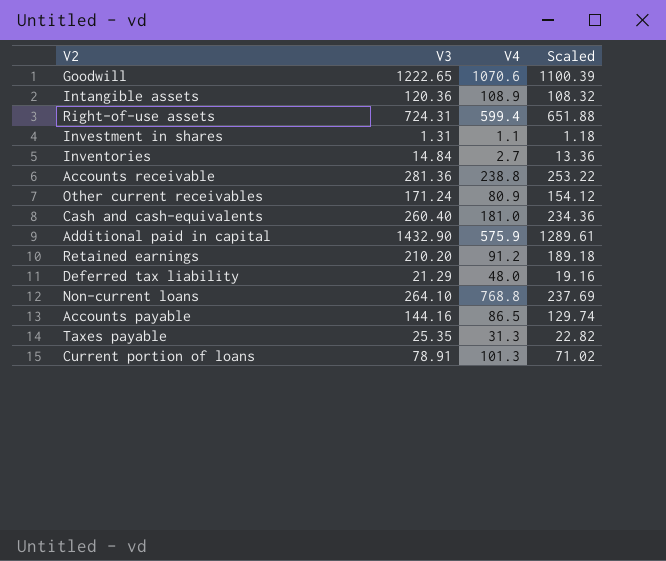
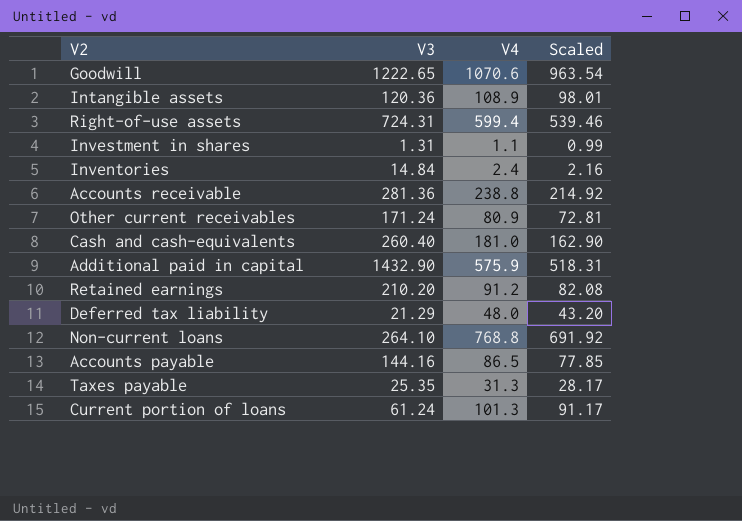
column Scaled | formula: [V3] * 0.9 -> [V4] * 0.9
Inventories | V4: 2.7 -> 2.4
Current portion of loans | V3: 78.91 -> 61.24

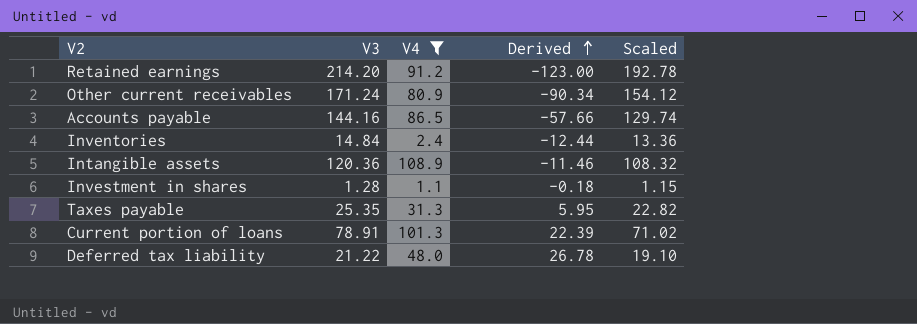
filter: none -> V4 <= 108.9
row order: none -> Derived ascending
column Derived | formula: none -> [V4] - [V3]
column Scaled | formula: [V4] * 0.9 -> [V3] * 0.9
Retained earnings | V3: 210.20 -> 214.20
Investment in shares | V3: 1.31 -> 1.28
Current portion of loans | V3: 61.24 -> 78.91
Deferred tax liability | V3: 21.29 -> 21.22

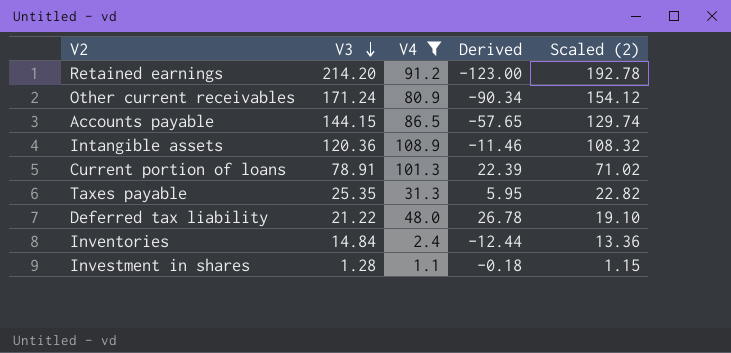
row order: Derived ascending -> V3 descending
column name: Scaled -> Scaled (2)
Accounts payable | V3: 144.16 -> 144.15
Accounts payable | Derived: -57.66 -> -57.65

